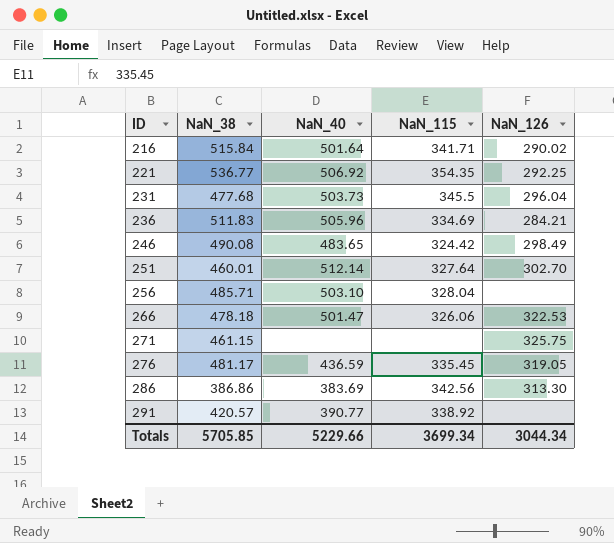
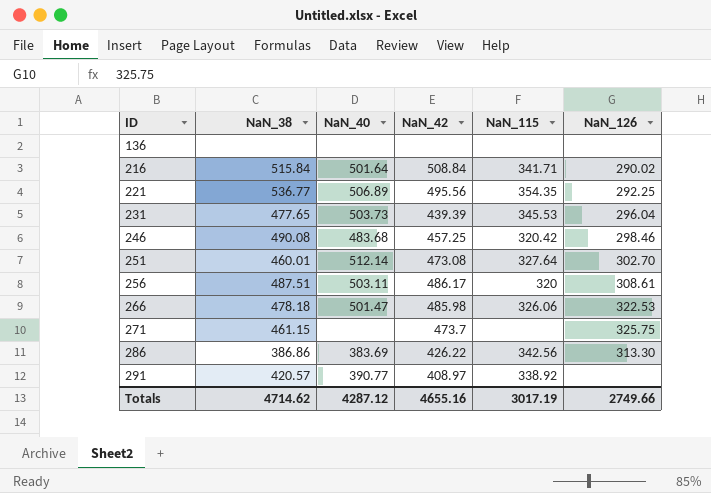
column NaN_42 | position: none -> 4
row 236: 511.83 | 505.96 | 334.69 | 284.21 -> none
row 276: 481.17 | 436.59 | 335.45 | 319.05 -> none
row 136: none -> none | none | none | none | none
221 | NaN_40: 506.92 -> 506.89
231 | NaN_38: 477.68 -> 477.65
231 | NaN_115: 345.5 -> 345.53
246 | NaN_40: 483.65 -> 483.68
246 | NaN_115: 324.42 -> 320.42
246 | NaN_126: 298.49 -> 298.46
256 | NaN_38: 485.71 -> 487.51
256 | NaN_40: 503.10 -> 503.11
256 | NaN_115: 328.04 -> 320
256 | NaN_126: none -> 308.61
Totals | NaN_38: 5705.85 -> 4714.62
Totals | NaN_40: 5229.66 -> 4287.12
Totals | NaN_115: 3699.34 -> 3017.19
Totals | NaN_126: 3044.34 -> 2749.66

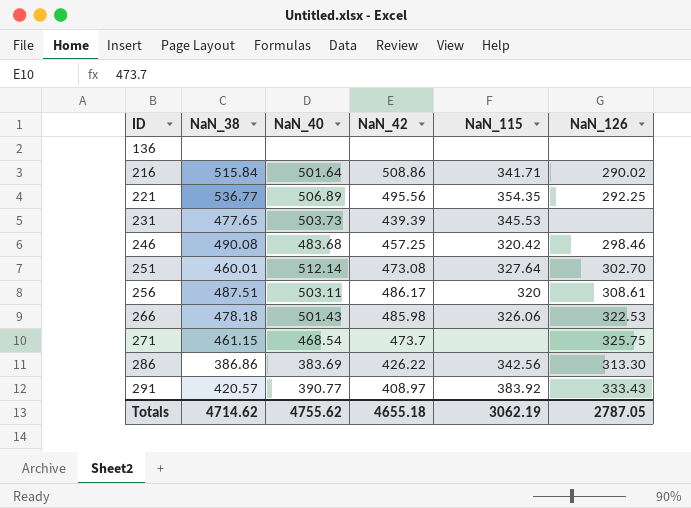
216 | NaN_42: 508.84 -> 508.86
231 | NaN_126: 296.04 -> none
266 | NaN_40: 501.47 -> 501.43
271 | NaN_40: none -> 468.54
291 | NaN_115: 338.92 -> 383.92
291 | NaN_126: none -> 333.43
Totals | NaN_40: 4287.12 -> 4755.62
Totals | NaN_42: 4655.16 -> 4655.18
Totals | NaN_115: 3017.19 -> 3062.19
Totals | NaN_126: 2749.66 -> 2787.05

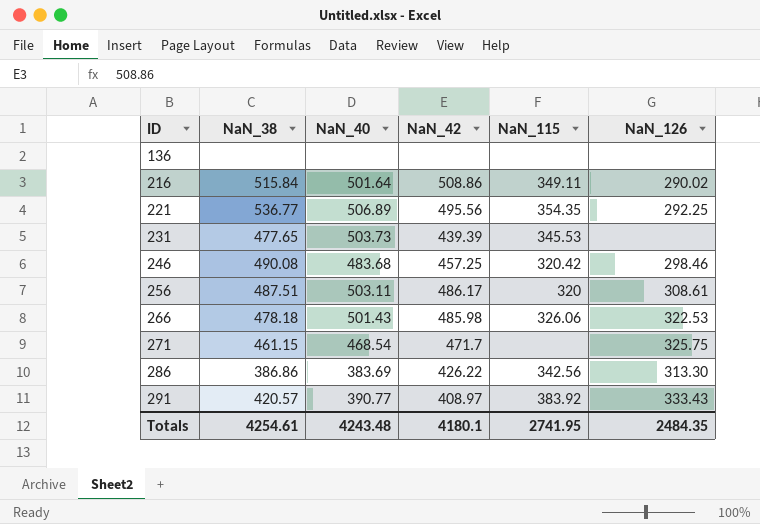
row 251: 460.01 | 512.14 | 473.08 | 327.64 | 302.70 -> none
216 | NaN_115: 341.71 -> 349.11
271 | NaN_42: 473.7 -> 471.7
Totals | NaN_38: 4714.62 -> 4254.61
Totals | NaN_40: 4755.62 -> 4243.48
Totals | NaN_42: 4655.18 -> 4180.1
Totals | NaN_115: 3062.19 -> 2741.95
Totals | NaN_126: 2787.05 -> 2484.35

